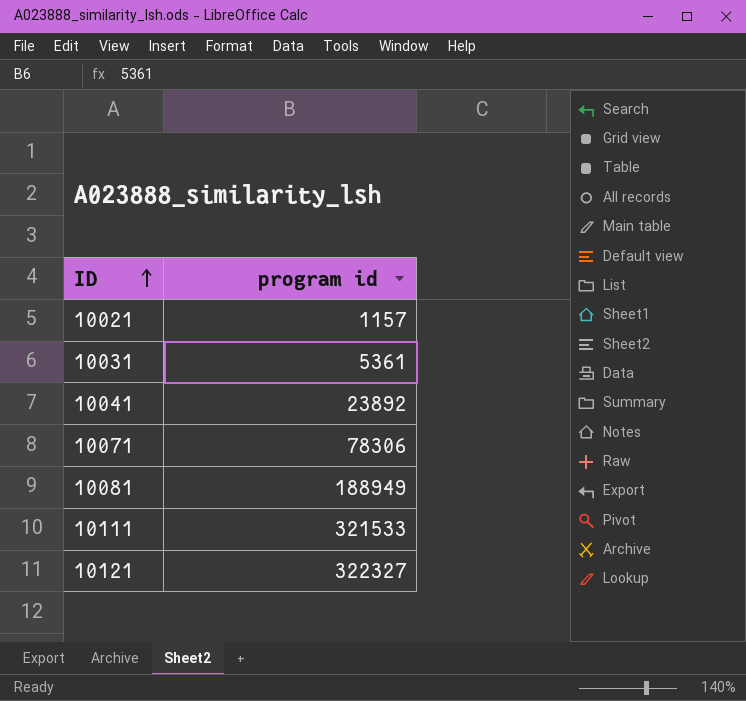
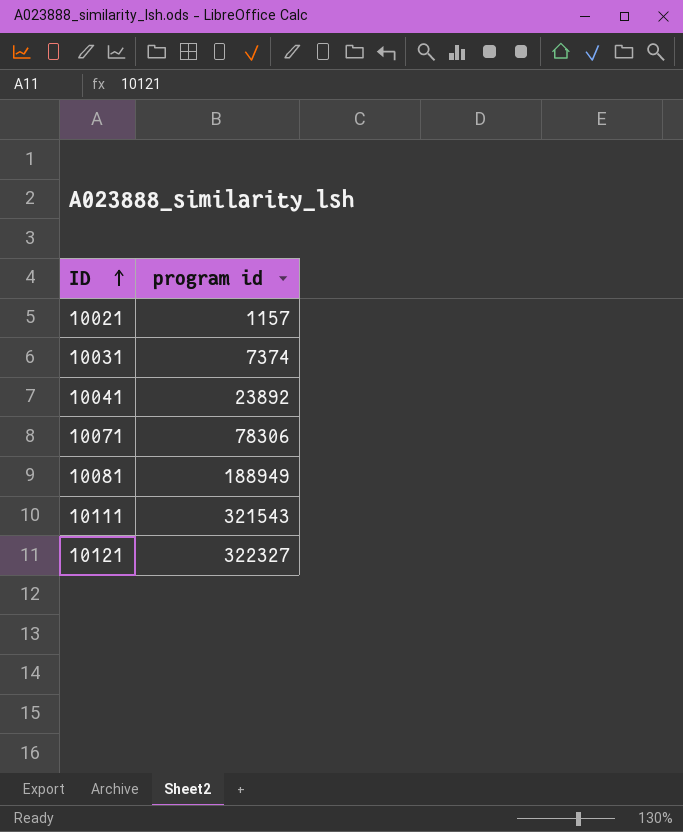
10031 | program id: 5361 -> 7374
10111 | program id: 321533 -> 321543

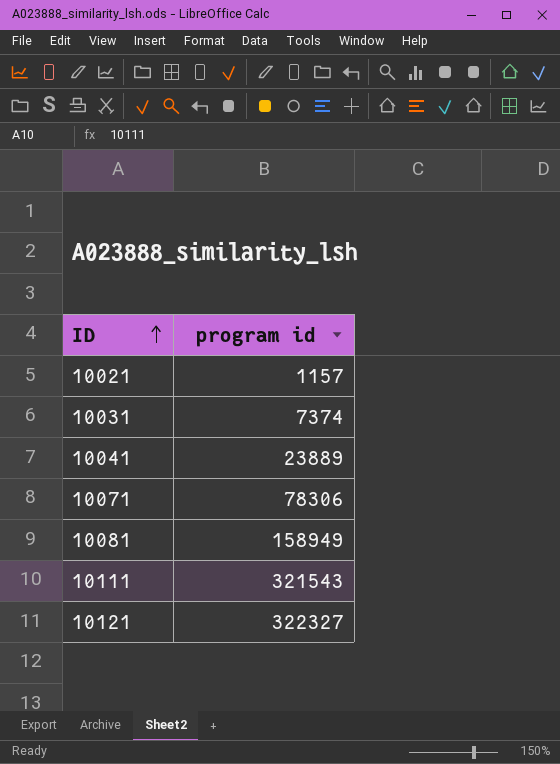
10041 | program id: 23892 -> 23889
10081 | program id: 188949 -> 158949

